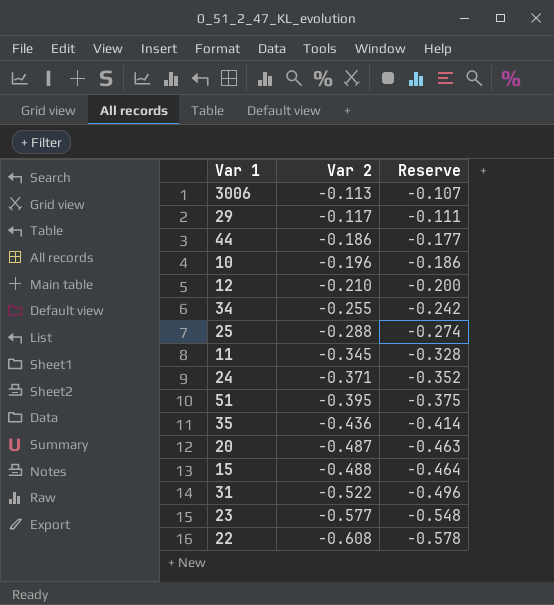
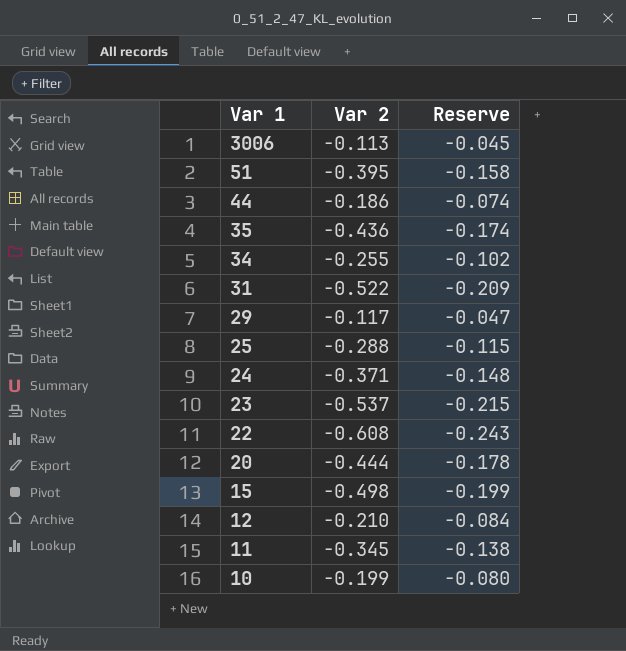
row order: Var 2 descending -> Var 1 descending
column Reserve | formula: [Var 2] * 0.95 -> [Var 2] * 0.4
23 | Var 2: -0.577 -> -0.537
20 | Var 2: -0.487 -> -0.444
15 | Var 2: -0.488 -> -0.498
10 | Var 2: -0.196 -> -0.199

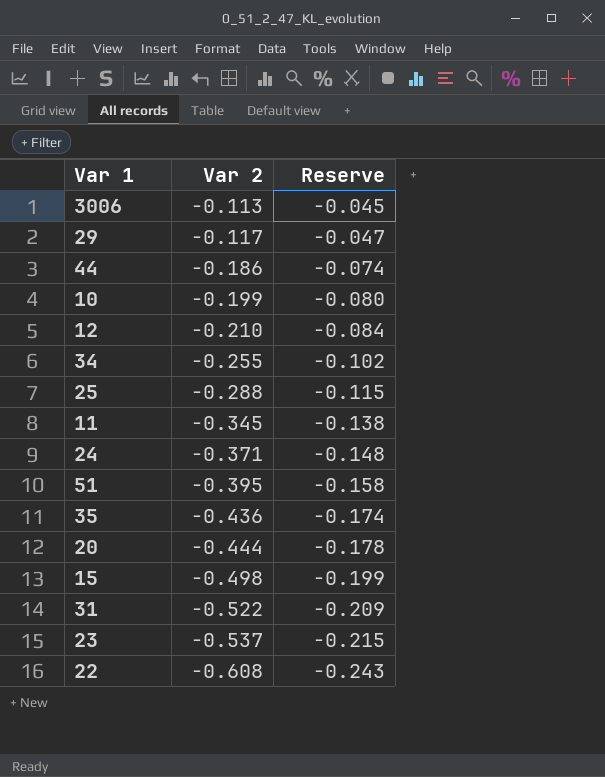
row order: Var 1 descending -> Var 2 descending

